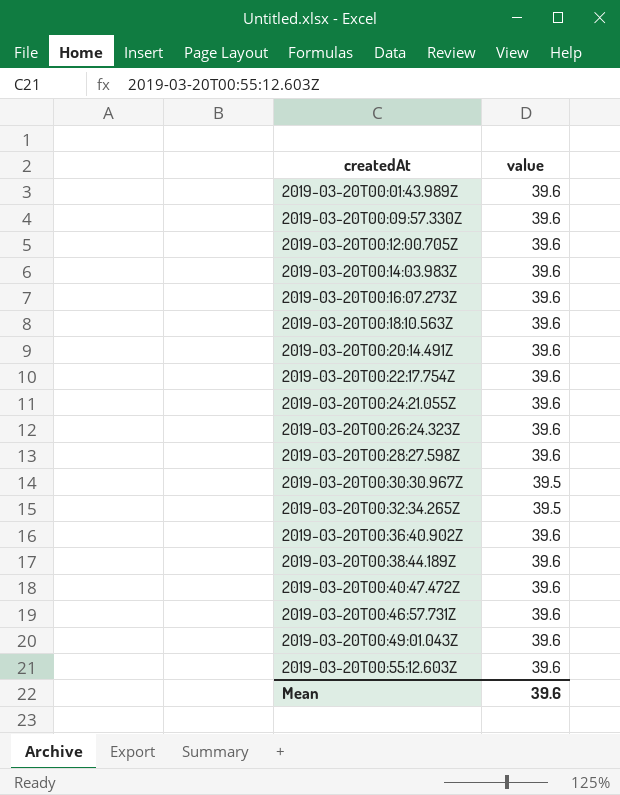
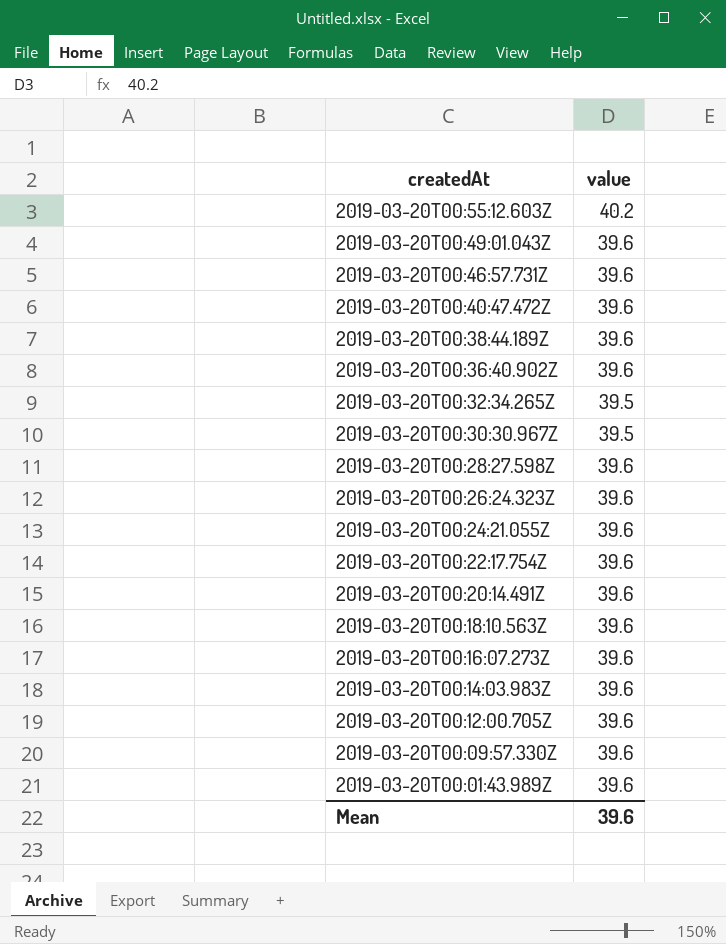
row order: createdAt ascending -> createdAt descending
2019-03-20T00:55:12.603Z | value: 39.6 -> 40.2

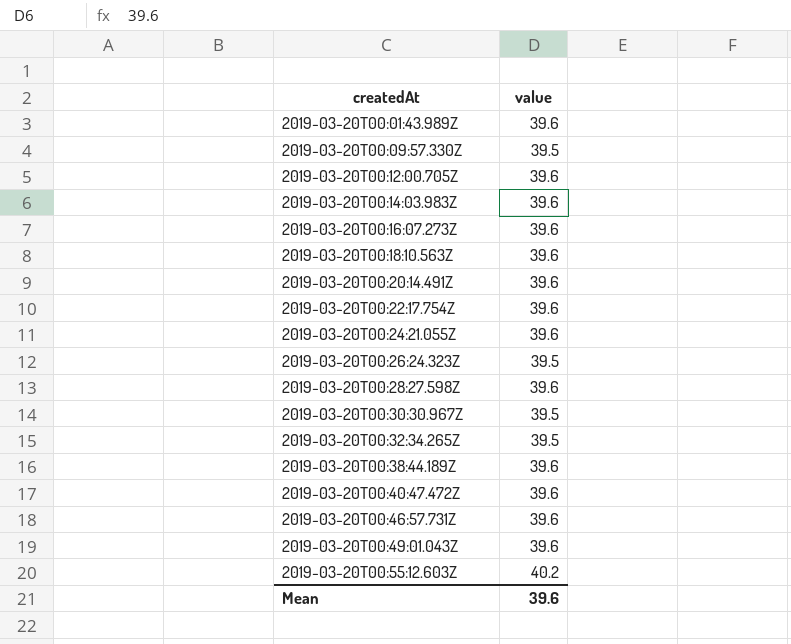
row order: createdAt descending -> createdAt ascending
row 2019-03-20T00:36:40.902Z: 39.6 -> none
2019-03-20T00:09:57.330Z | value: 39.6 -> 39.5
2019-03-20T00:26:24.323Z | value: 39.6 -> 39.5

